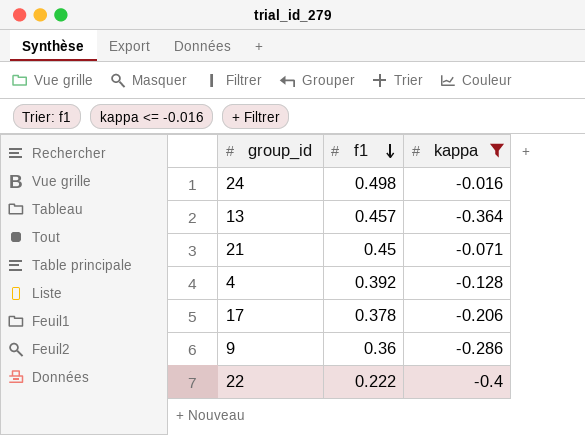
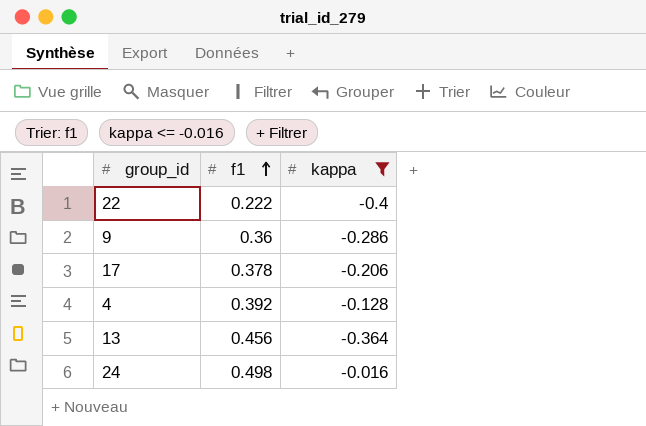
row order: f1 descending -> f1 ascending
row 21: 0.45 | -0.071 -> none
13 | f1: 0.457 -> 0.456

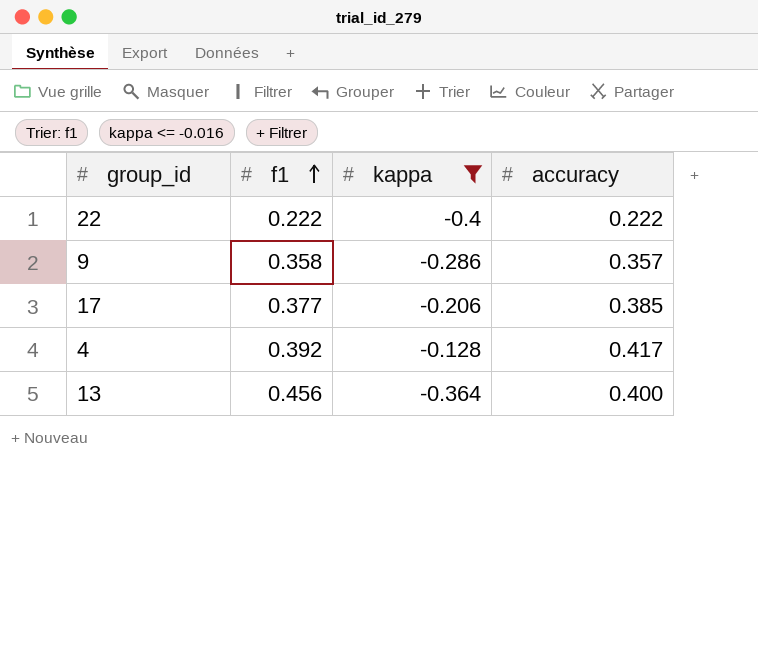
column accuracy | position: none -> 4
row 24: 0.498 | -0.016 -> none
9 | f1: 0.36 -> 0.358
17 | f1: 0.378 -> 0.377

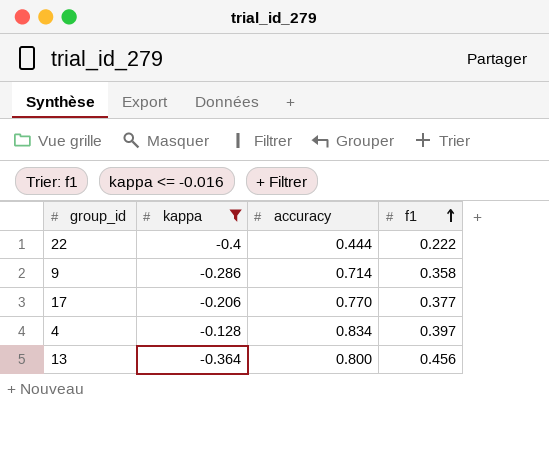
column f1 | position: 2 -> 4
22 | accuracy: 0.222 -> 0.444
9 | accuracy: 0.357 -> 0.714
17 | accuracy: 0.385 -> 0.770
4 | accuracy: 0.417 -> 0.834
4 | f1: 0.392 -> 0.397
13 | accuracy: 0.400 -> 0.800

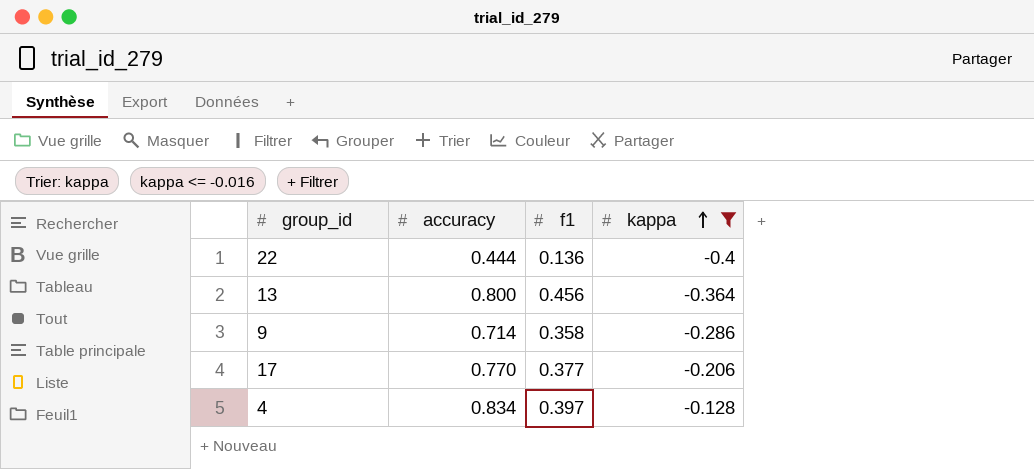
row order: f1 ascending -> kappa ascending
column kappa | position: 2 -> 4
22 | f1: 0.222 -> 0.136

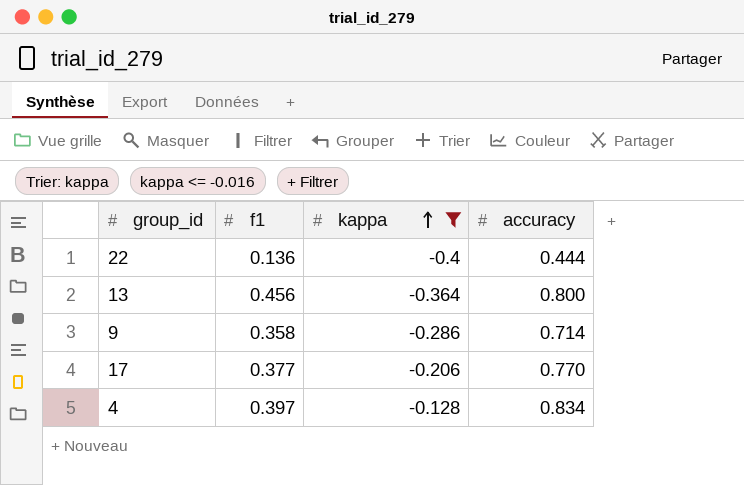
column accuracy | position: 2 -> 4

